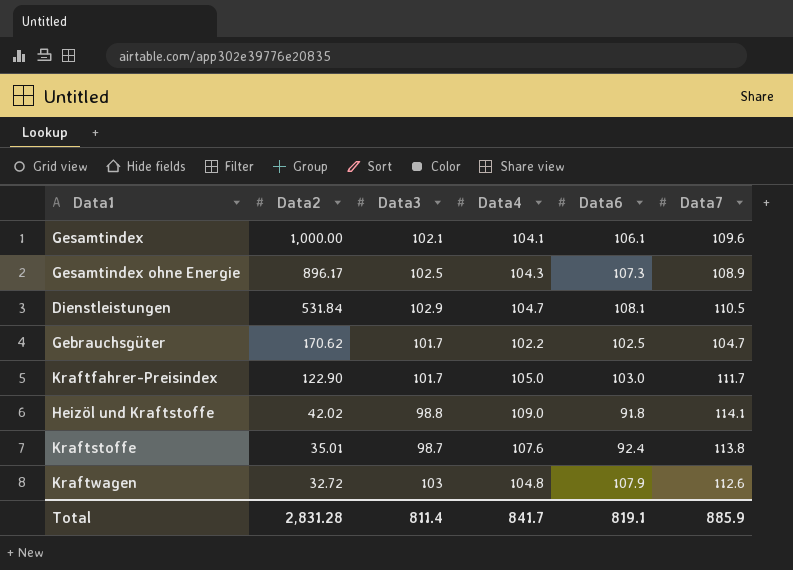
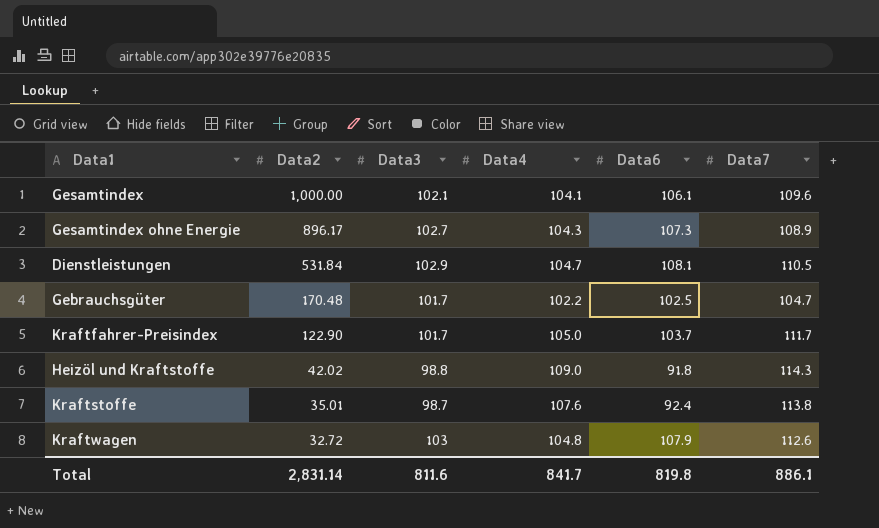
Gesamtindex ohne Energie | Data3: 102.5 -> 102.7
Gebrauchsgüter | Data2: 170.62 -> 170.48
Kraftfahrer-Preisindex | Data6: 103.0 -> 103.7
Heizöl und Kraftstoffe | Data7: 114.1 -> 114.3
Total | Data2: 2,831.28 -> 2,831.14
Total | Data3: 811.4 -> 811.6
Total | Data6: 819.1 -> 819.8
Total | Data7: 885.9 -> 886.1

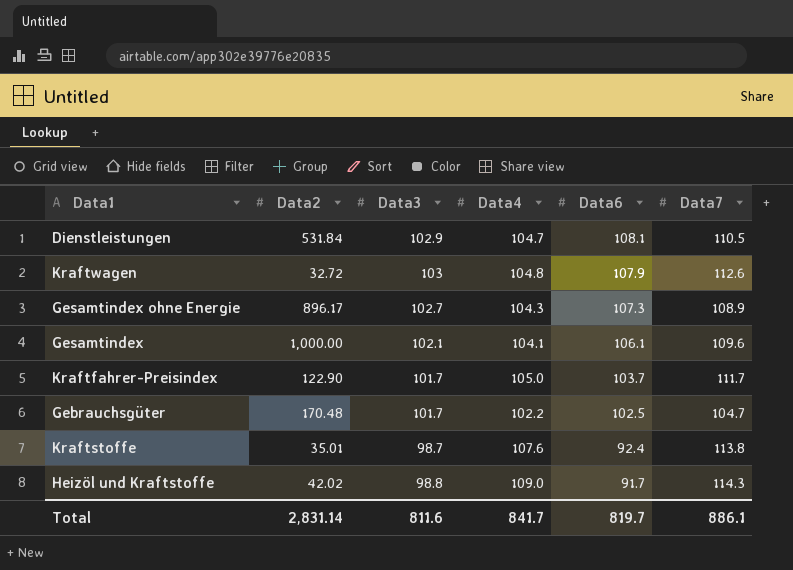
row order: Data2 descending -> Data6 descending
Heizöl und Kraftstoffe | Data6: 91.8 -> 91.7
Total | Data6: 819.8 -> 819.7

